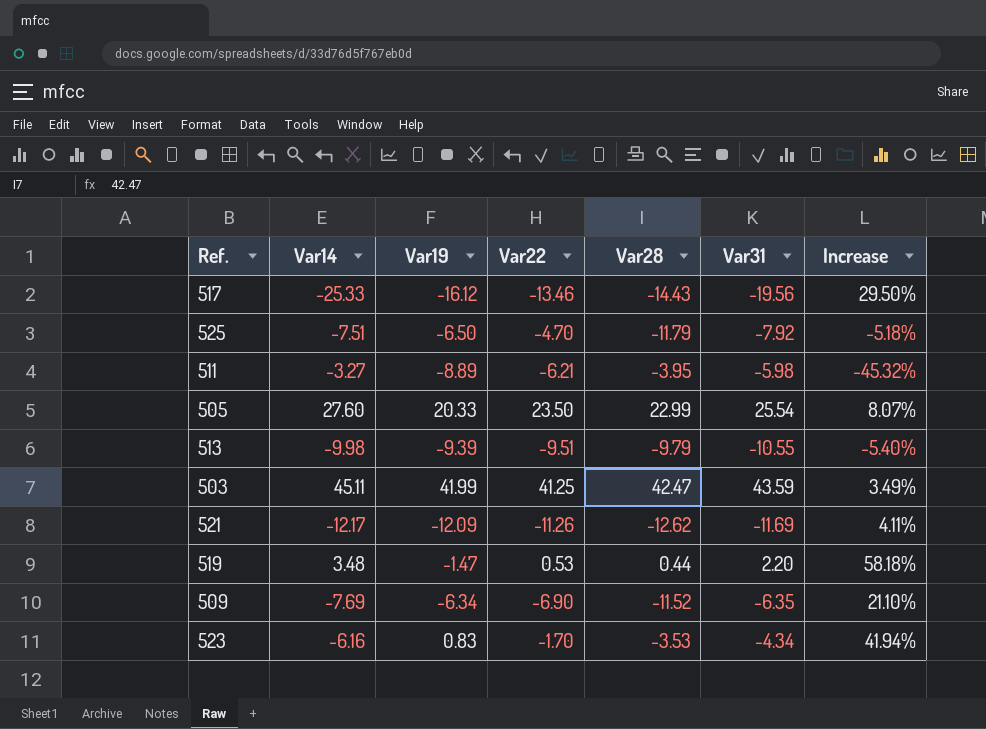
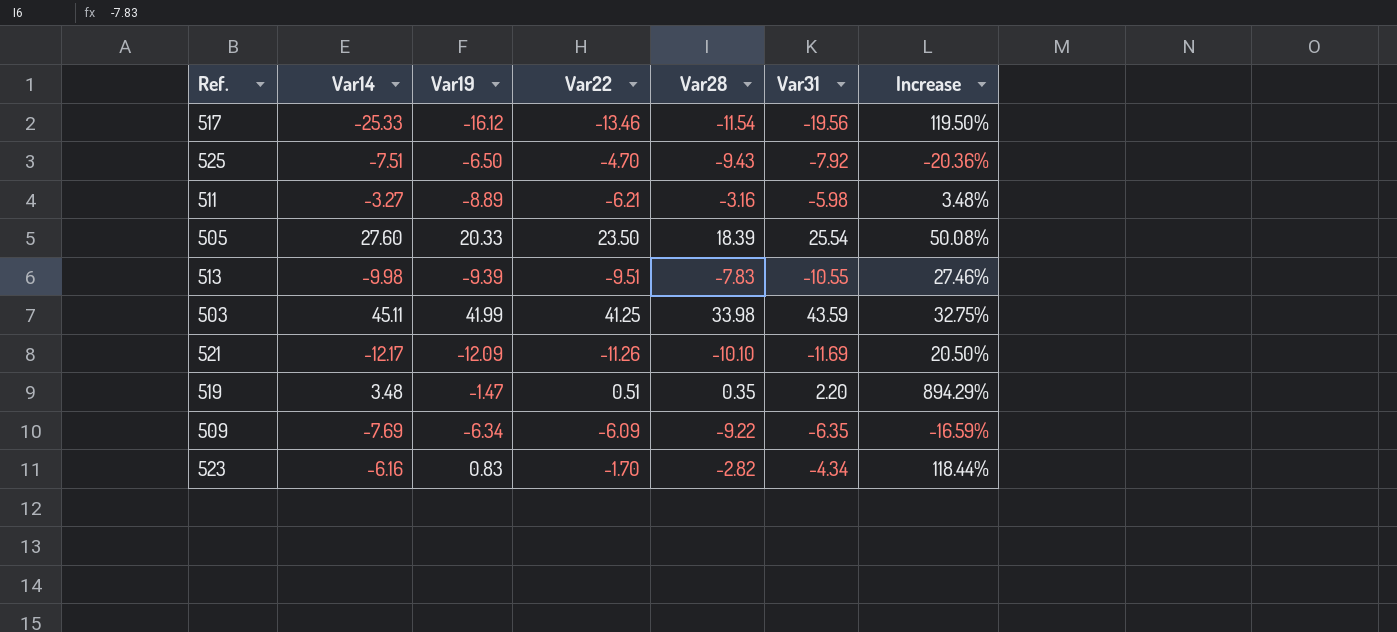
column Increase | formula: ([Var14] - [Var31]) / [Var31] -> ([Var14] - [Var28]) / [Var28]
517 | Var28: -14.43 -> -11.54
525 | Var28: -11.79 -> -9.43
511 | Var28: -3.95 -> -3.16
505 | Var28: 22.99 -> 18.39
513 | Var28: -9.79 -> -7.83
503 | Var28: 42.47 -> 33.98
521 | Var28: -12.62 -> -10.10
519 | Var22: 0.53 -> 0.51
519 | Var28: 0.44 -> 0.35
509 | Var22: -6.90 -> -6.09
509 | Var28: -11.52 -> -9.22
523 | Var28: -3.53 -> -2.82

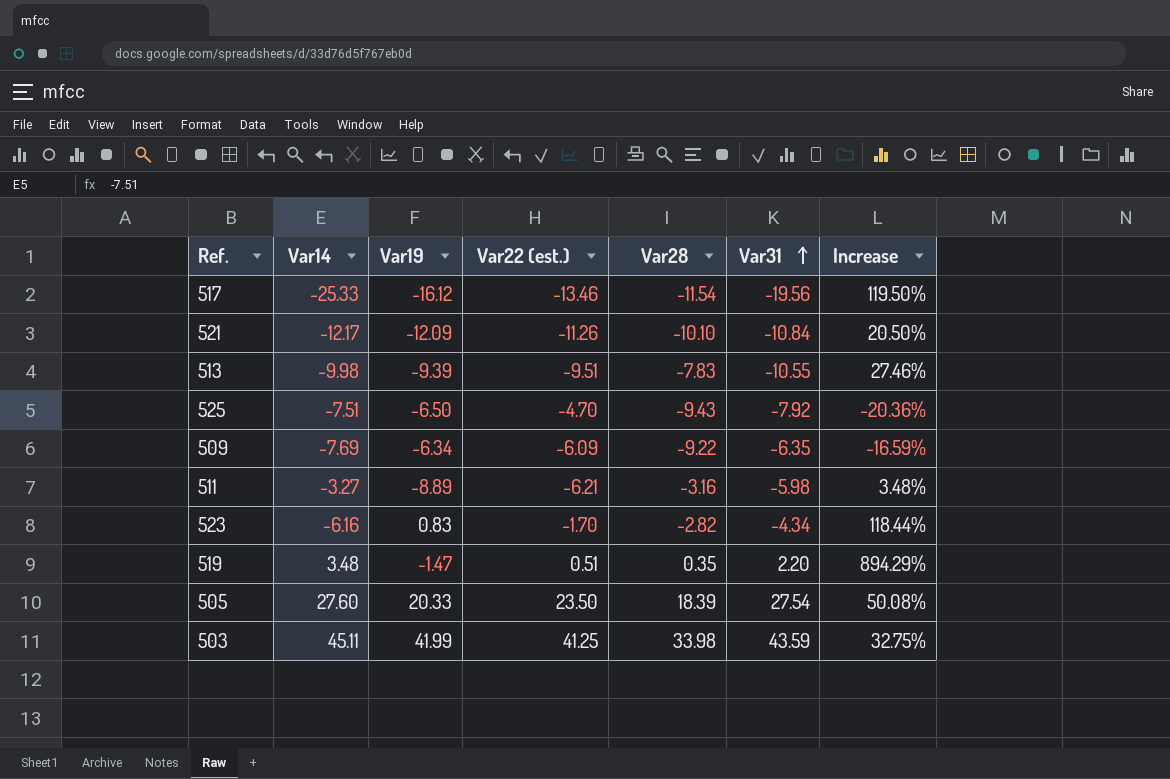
row order: none -> Var31 ascending
column name: Var22 -> Var22 (est.)
521 | Var31: -11.69 -> -10.84
505 | Var31: 25.54 -> 27.54

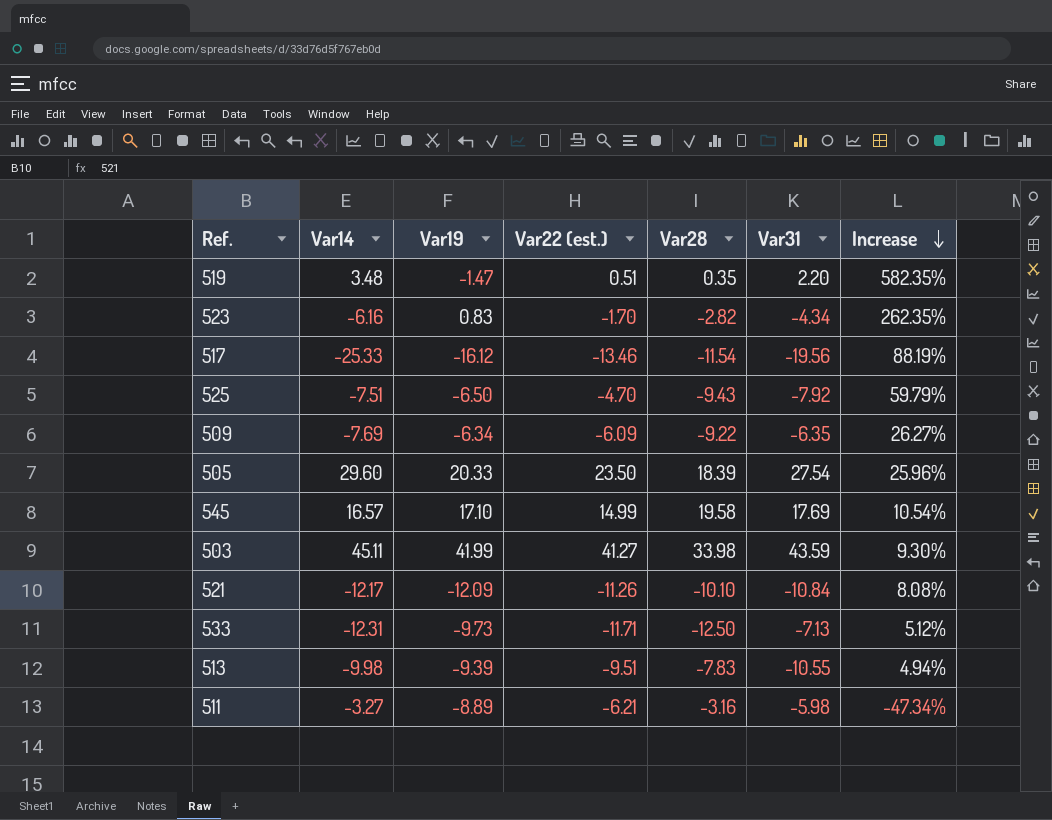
row order: Var31 ascending -> Increase descending
column Increase | formula: ([Var14] - [Var28]) / [Var28] -> ([Var14] - [Var22 (est.)]) / [Var22 (est.)]
505 | Var14: 27.60 -> 29.60
row 545: none -> 16.57 | 17.10 | 14.99 | 19.58 | 17.69 | 10.54%
503 | Var22 (est.): 41.25 -> 41.27
row 533: none -> -12.31 | -9.73 | -11.71 | -12.50 | -7.13 | 5.12%

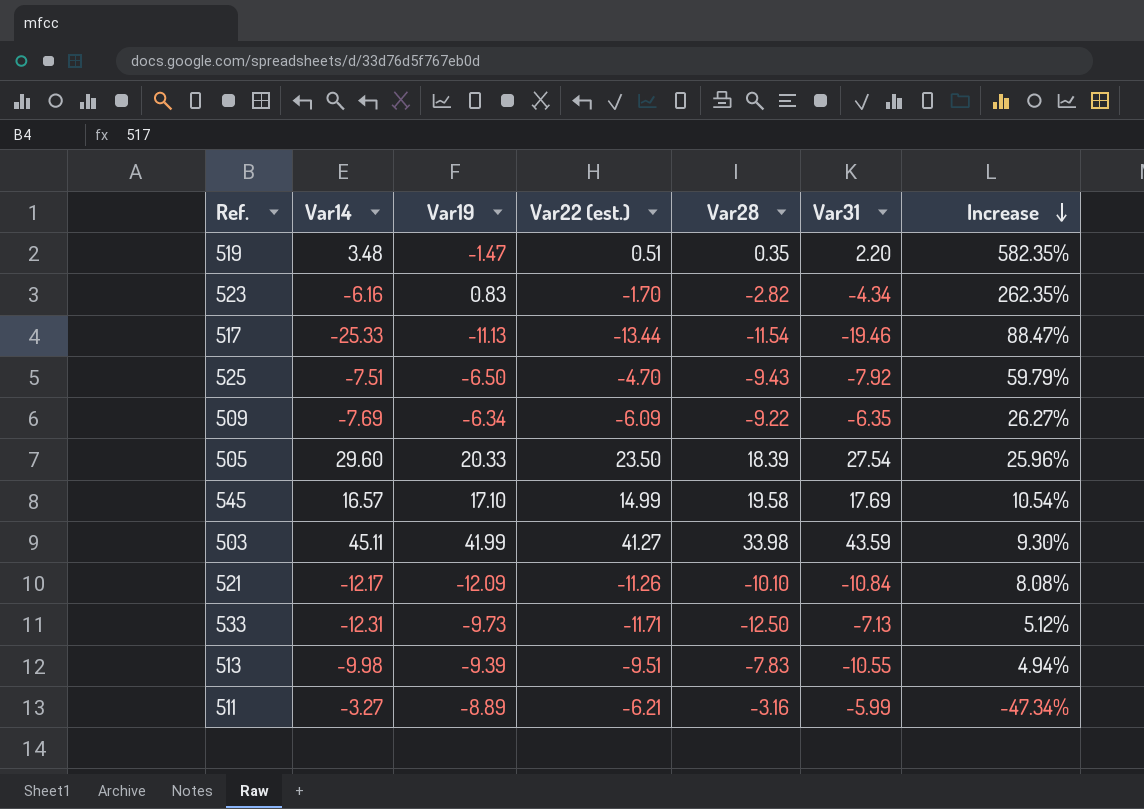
517 | Var19: -16.12 -> -11.13
517 | Var22 (est.): -13.46 -> -13.44
517 | Var31: -19.56 -> -19.46
517 | Increase: 88.19% -> 88.47%
511 | Var31: -5.98 -> -5.99

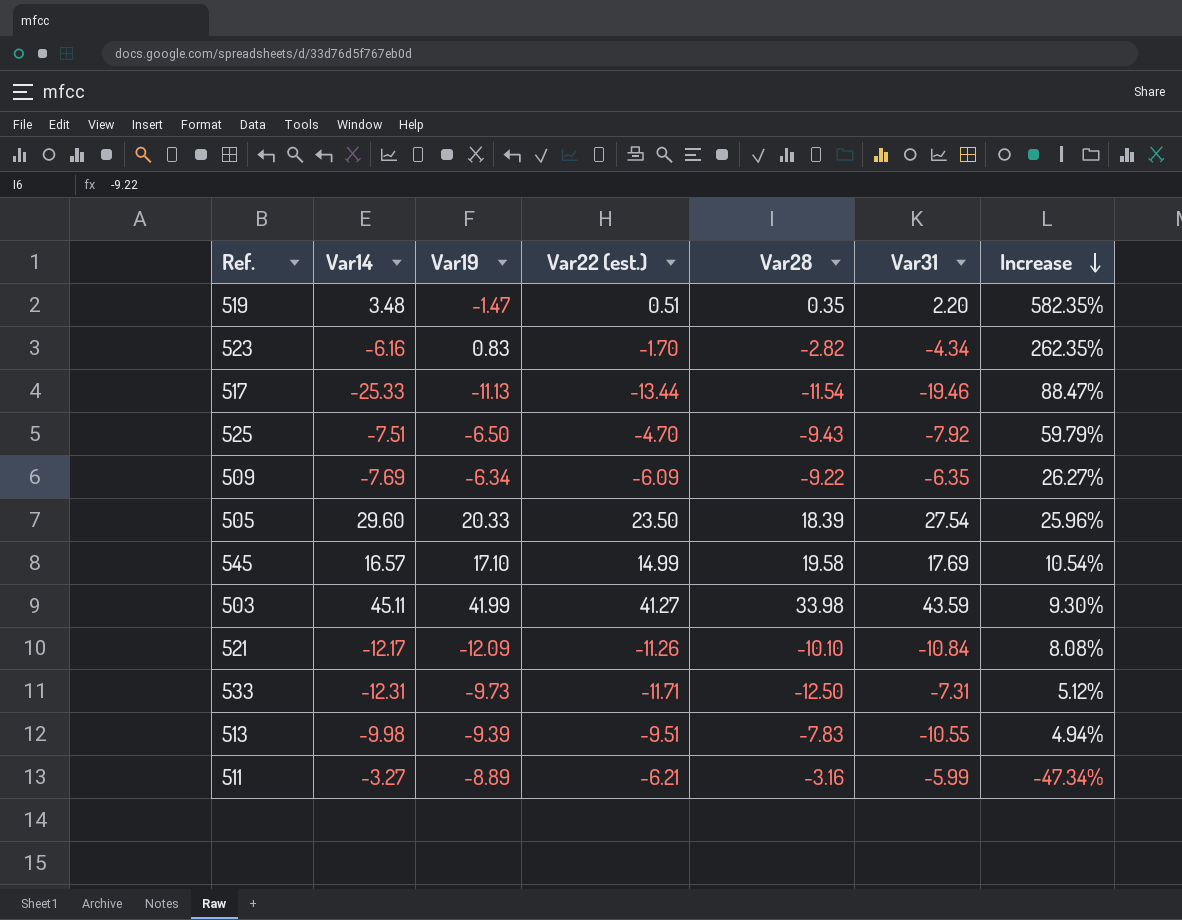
533 | Var31: -7.13 -> -7.31

